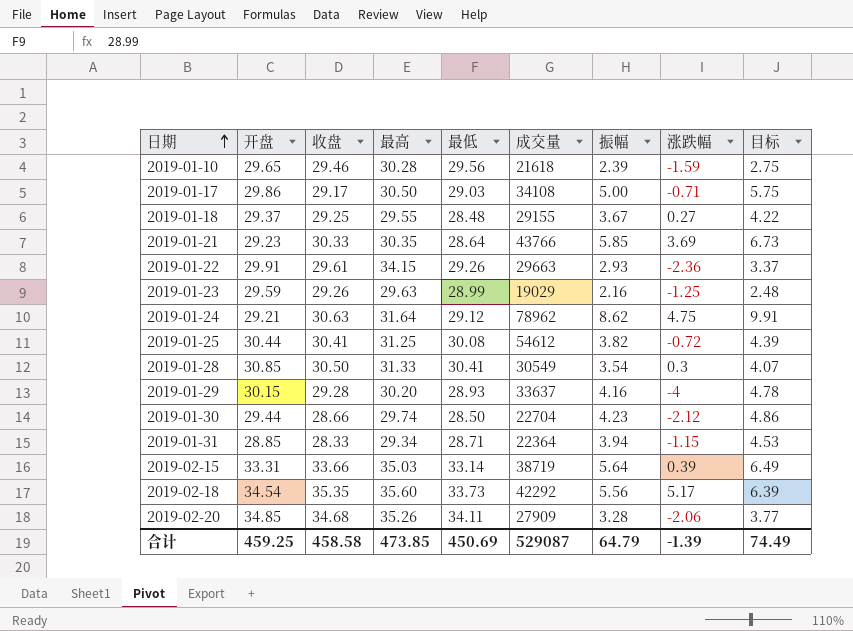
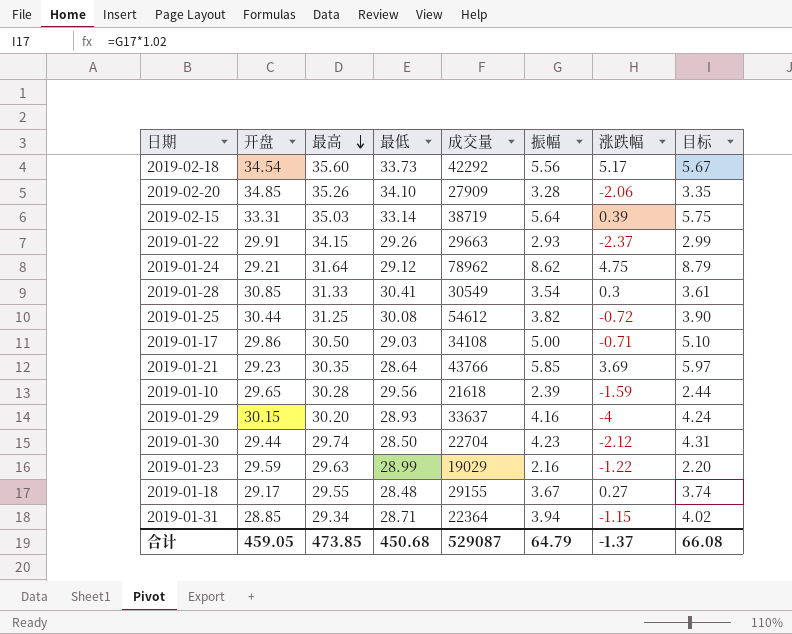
row order: 日期 ascending -> 最高 descending
column 收盘 | position: 3 -> none
column 目标 | formula: [振幅] * 1.15 -> [振幅] * 1.02
2019-02-20 | 最低: 34.11 -> 34.10
2019-01-22 | 涨跌幅: -2.36 -> -2.37
2019-01-23 | 涨跌幅: -1.25 -> -1.22
2019-01-18 | 开盘: 29.37 -> 29.17
合计 | 开盘: 459.25 -> 459.05
合计 | 最低: 450.69 -> 450.68
合计 | 涨跌幅: -1.39 -> -1.37
合计 | 目标: 74.49 -> 66.08

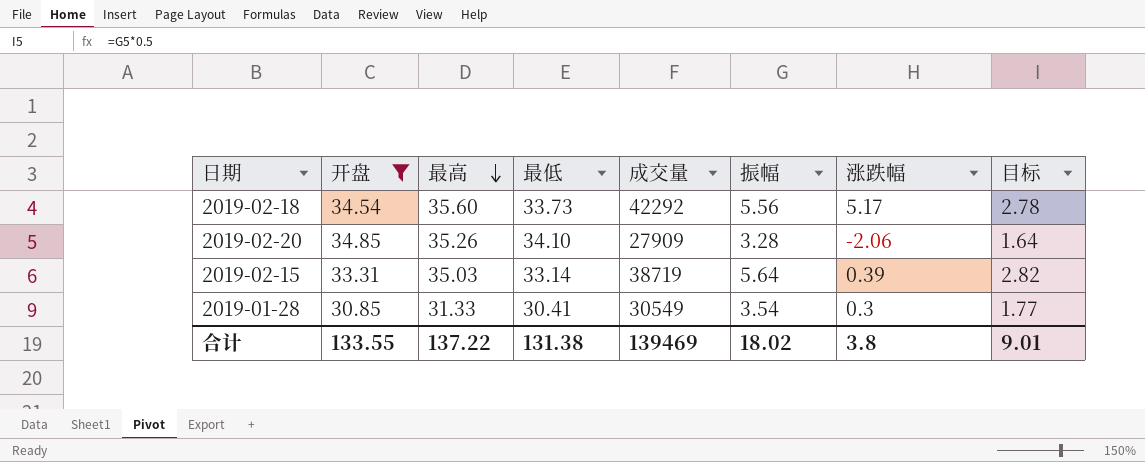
filter: none -> 开盘 >= 30.85
column 目标 | formula: [振幅] * 1.02 -> [振幅] * 0.5
合计 | 开盘: 459.05 -> 133.55
合计 | 最高: 473.85 -> 137.22
合计 | 最低: 450.68 -> 131.38
合计 | 成交量: 529087 -> 139469
合计 | 振幅: 64.79 -> 18.02
合计 | 涨跌幅: -1.37 -> 3.8
合计 | 目标: 66.08 -> 9.01

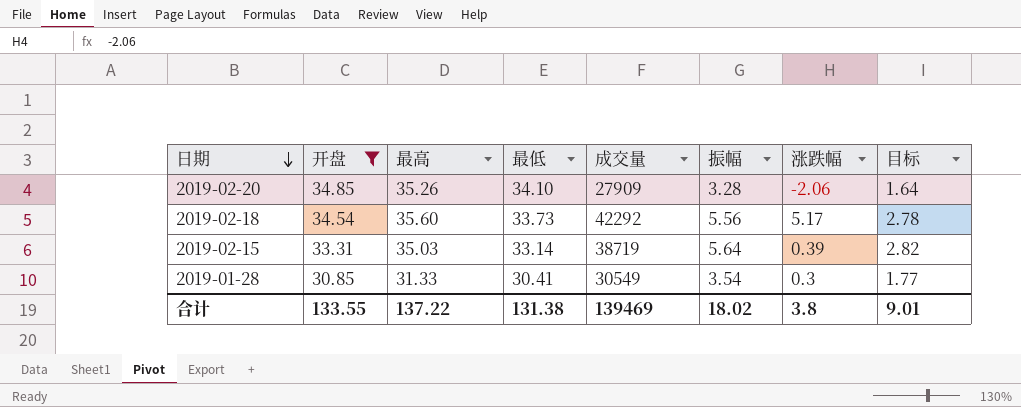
row order: 最高 descending -> 日期 descending

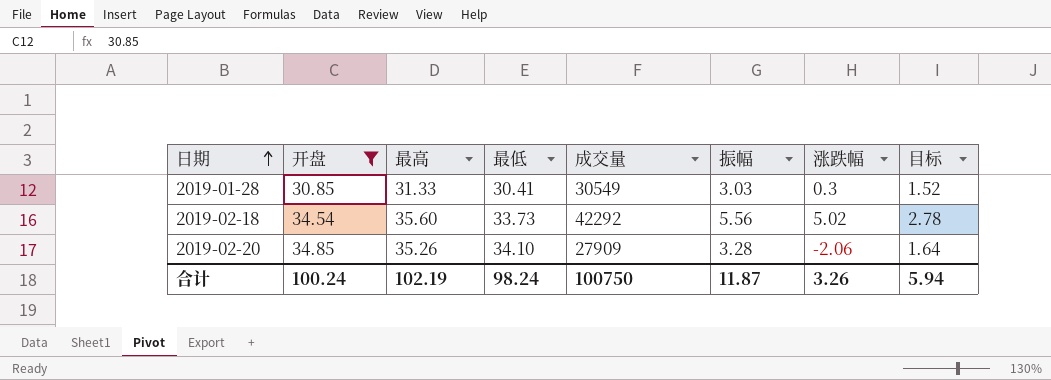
row order: 日期 descending -> 日期 ascending
row 2019-02-15: 33.31 | 35.03 | 33.14 | 38719 | 5.64 | 0.39 | 2.82 -> none
2019-01-28 | 振幅: 3.54 -> 3.03
2019-01-28 | 目标: 1.77 -> 1.52
2019-02-18 | 涨跌幅: 5.17 -> 5.02
合计 | 开盘: 133.55 -> 100.24
合计 | 最高: 137.22 -> 102.19
合计 | 最低: 131.38 -> 98.24
合计 | 成交量: 139469 -> 100750
合计 | 振幅: 18.02 -> 11.87
合计 | 涨跌幅: 3.8 -> 3.26
合计 | 目标: 9.01 -> 5.94

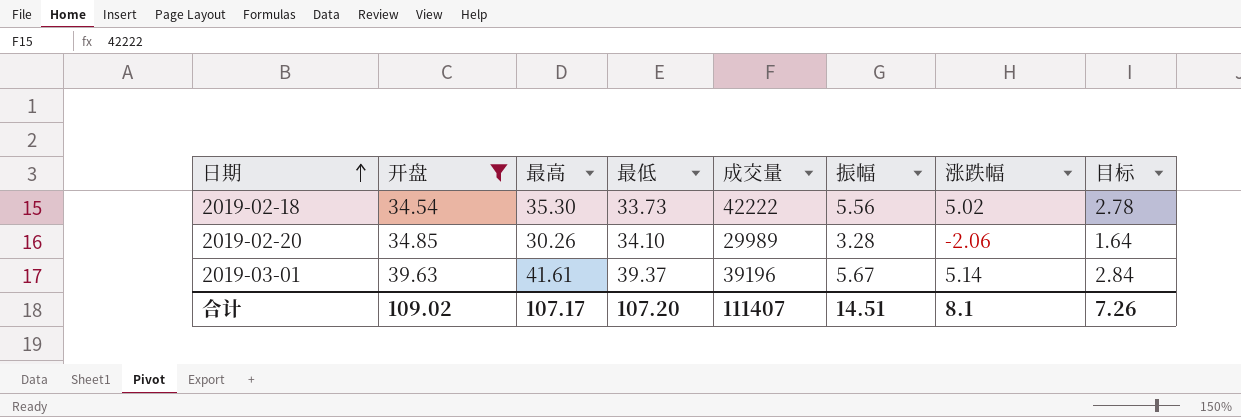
row 2019-01-28: 30.85 | 31.33 | 30.41 | 30549 | 3.03 | 0.3 | 1.52 -> none
2019-02-18 | 最高: 35.60 -> 35.30
2019-02-18 | 成交量: 42292 -> 42222
2019-02-20 | 最高: 35.26 -> 30.26
2019-02-20 | 成交量: 27909 -> 29989
row 2019-03-01: none -> 39.63 | 41.61 | 39.37 | 39196 | 5.67 | 5.14 | 2.84
合计 | 开盘: 100.24 -> 109.02
合计 | 最高: 102.19 -> 107.17
合计 | 最低: 98.24 -> 107.20
合计 | 成交量: 100750 -> 111407
合计 | 振幅: 11.87 -> 14.51
合计 | 涨跌幅: 3.26 -> 8.1
合计 | 目标: 5.94 -> 7.26

